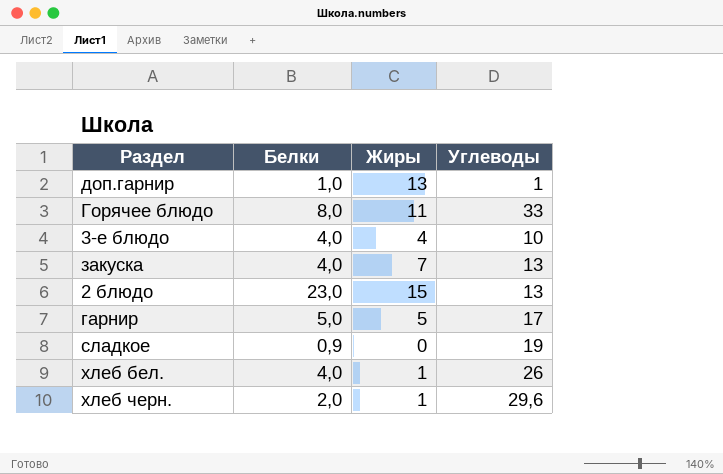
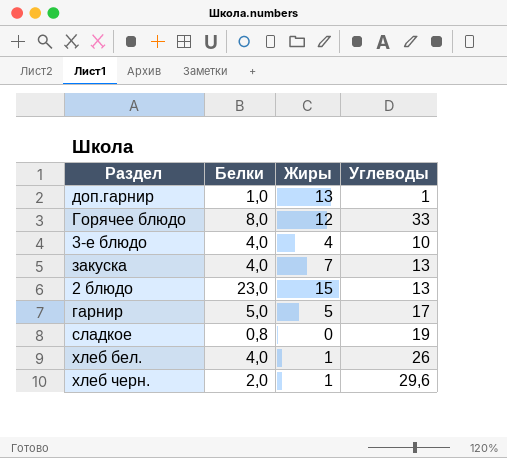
Горячее блюдо | Жиры: 11 -> 12
сладкое | Белки: 0,9 -> 0,8

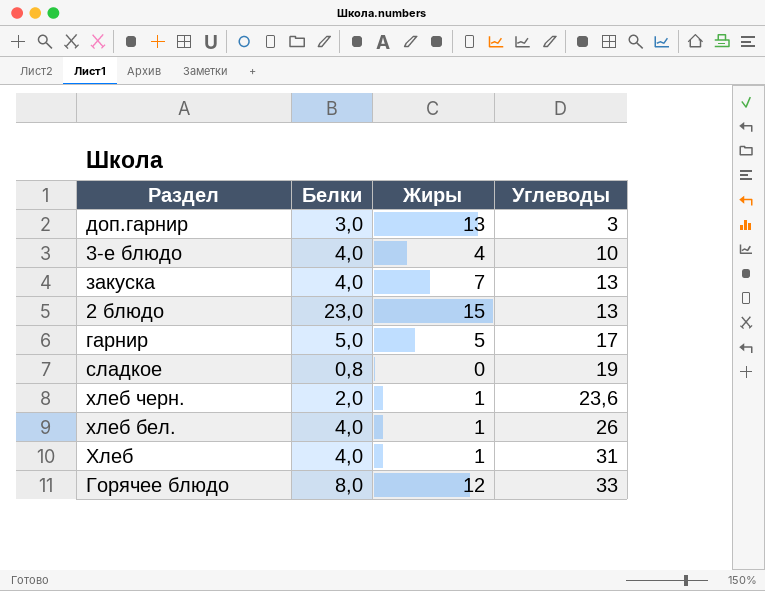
row order: none -> Углеводы ascending
доп.гарнир | Белки: 1,0 -> 3,0
доп.гарнир | Углеводы: 1 -> 3
хлеб черн. | Углеводы: 29,6 -> 23,6
row Хлеб: none -> 4,0 | 1 | 31

